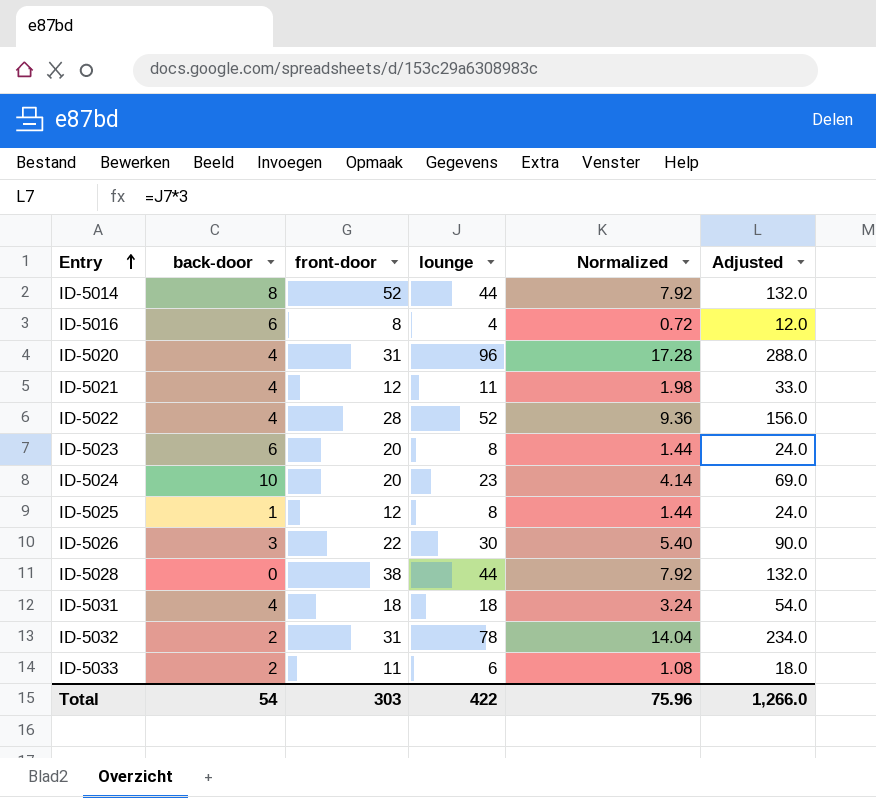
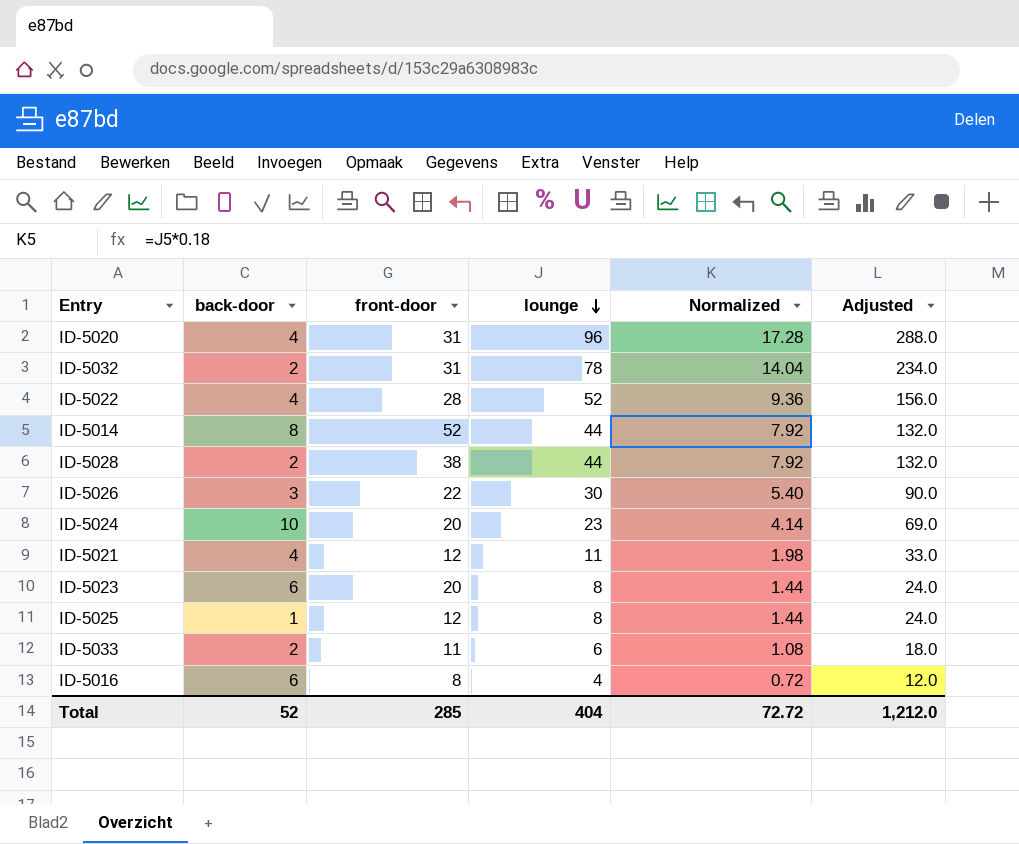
row order: Entry ascending -> lounge descending
row ID-5031: 4 | 18 | 18 | 3.24 | 54.0 -> none
ID-5028 | back-door: 0 -> 2
Total | back-door: 54 -> 52
Total | front-door: 303 -> 285
Total | lounge: 422 -> 404
Total | Normalized: 75.96 -> 72.72
Total | Adjusted: 1,266.0 -> 1,212.0

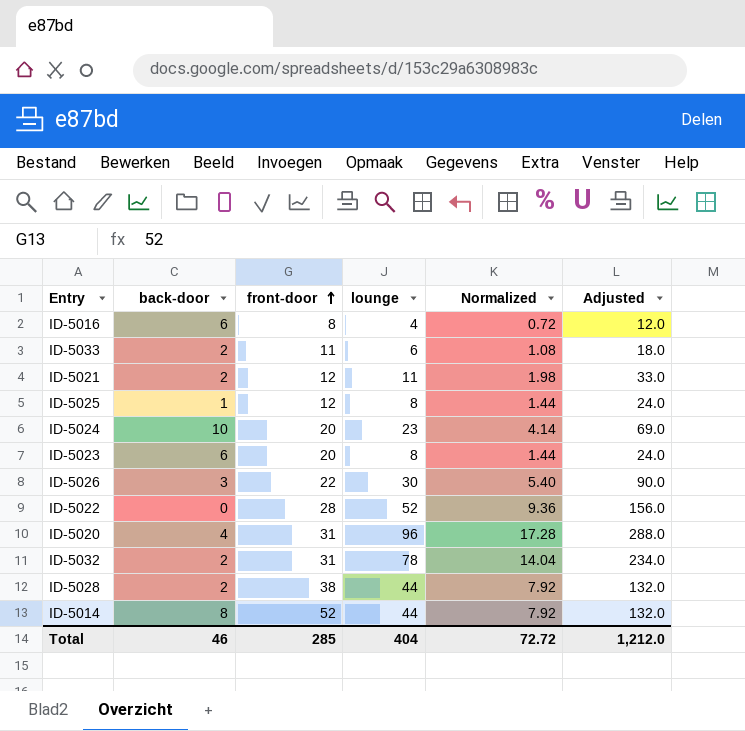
row order: lounge descending -> front-door ascending
ID-5021 | back-door: 4 -> 2
ID-5022 | back-door: 4 -> 0
Total | back-door: 52 -> 46

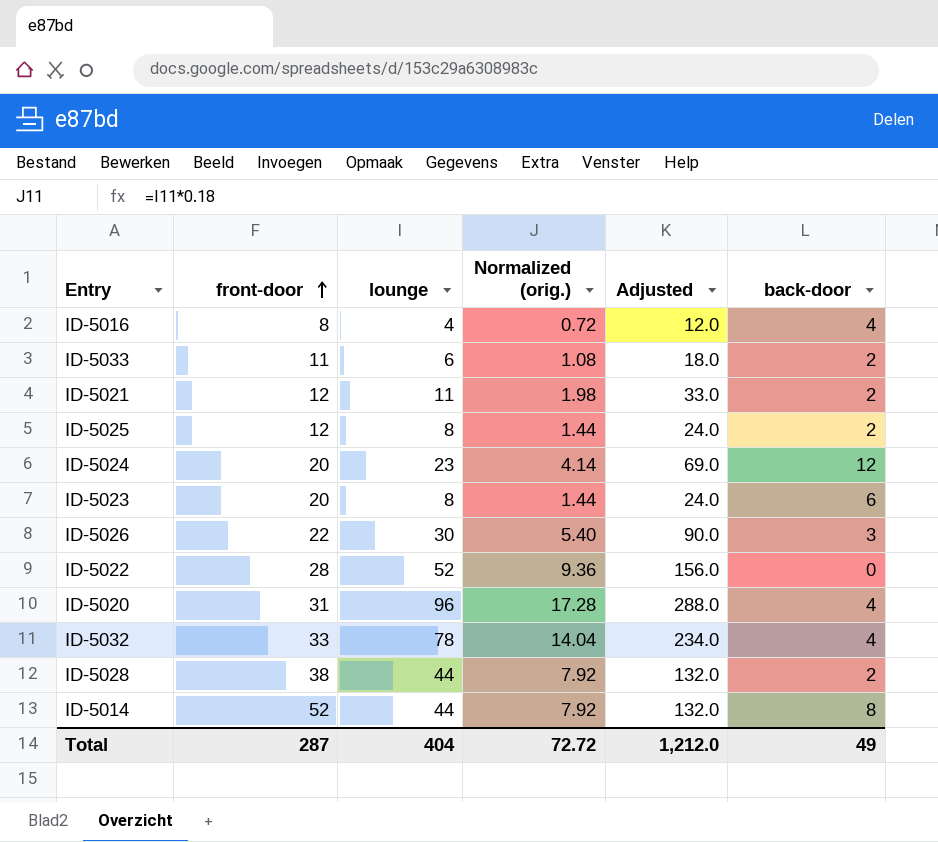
column name: Normalized -> Normalized (orig.)
column back-door | position: 2 -> 6
ID-5016 | back-door: 6 -> 4
ID-5025 | back-door: 1 -> 2
ID-5024 | back-door: 10 -> 12
ID-5032 | front-door: 31 -> 33
ID-5032 | back-door: 2 -> 4
Total | front-door: 285 -> 287
Total | back-door: 46 -> 49

